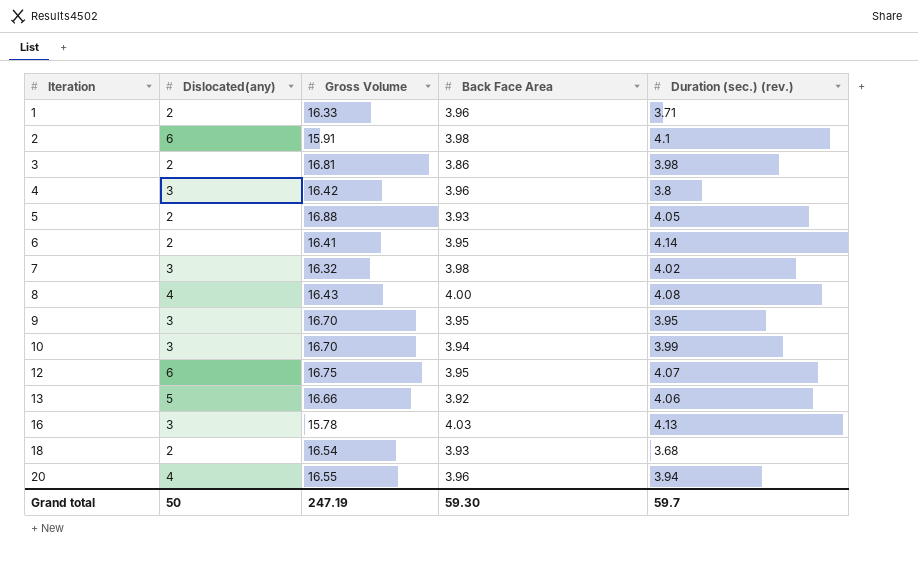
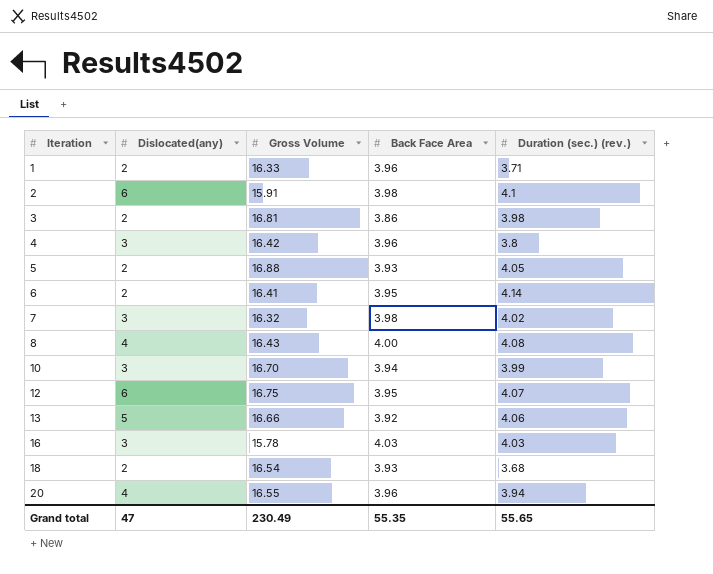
row 9: 3 | 16.70 | 3.95 | 3.95 -> none
16 | Duration (sec.) (rev.): 4.13 -> 4.03
Grand total | Dislocated(any): 50 -> 47
Grand total | Gross Volume: 247.19 -> 230.49
Grand total | Back Face Area: 59.30 -> 55.35
Grand total | Duration (sec.) (rev.): 59.7 -> 55.65

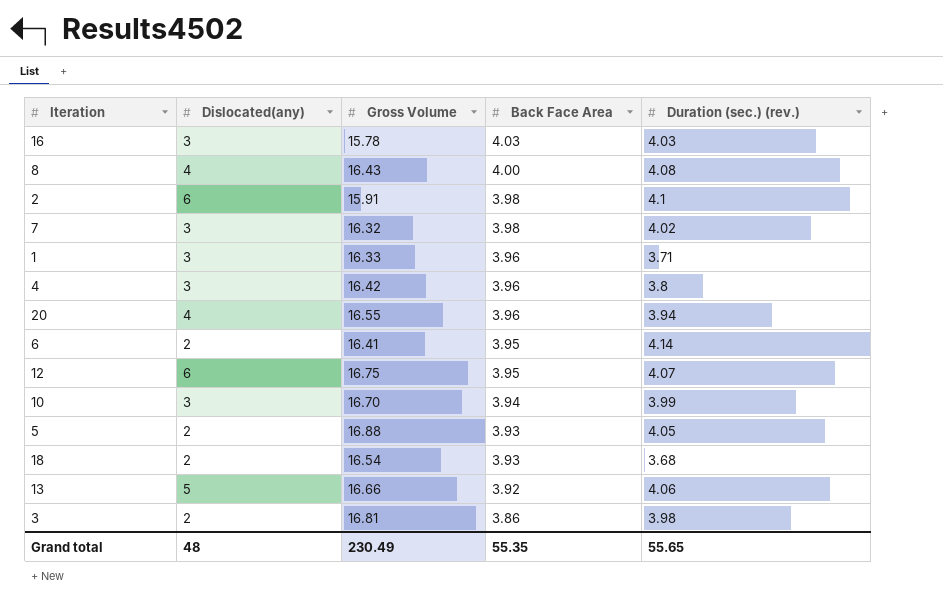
row order: Iteration ascending -> Back Face Area descending
1 | Dislocated(any): 2 -> 3
Grand total | Dislocated(any): 47 -> 48

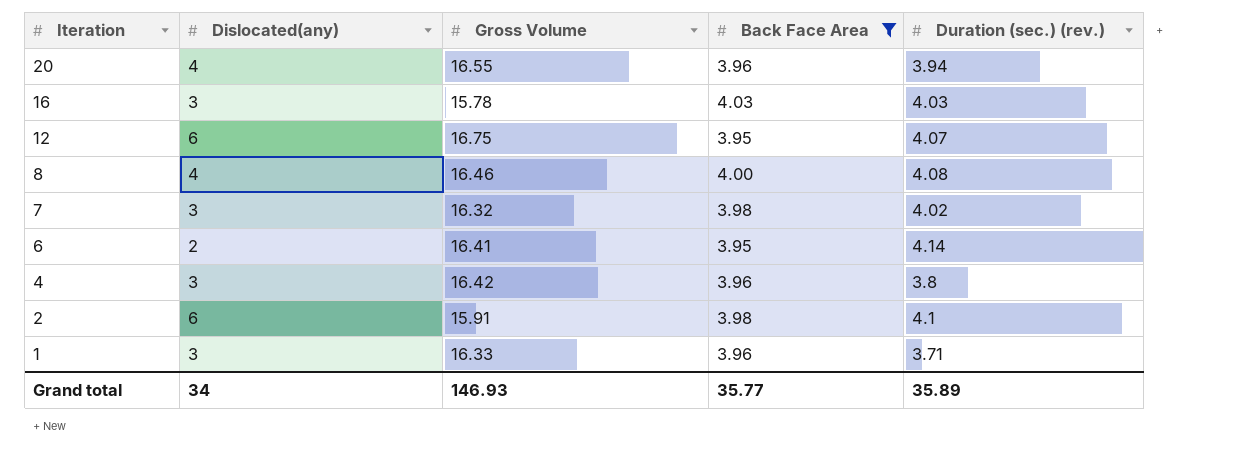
filter: none -> Back Face Area >= 3.95
row order: Back Face Area descending -> Iteration descending
8 | Gross Volume: 16.43 -> 16.46
Grand total | Dislocated(any): 48 -> 34
Grand total | Gross Volume: 230.49 -> 146.93
Grand total | Back Face Area: 55.35 -> 35.77
Grand total | Duration (sec.) (rev.): 55.65 -> 35.89

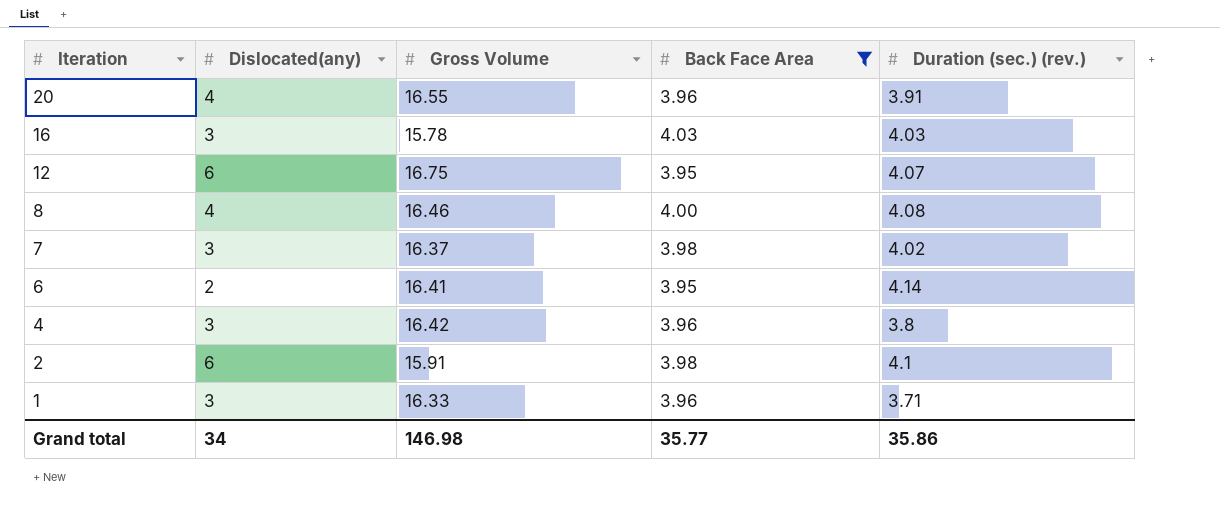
20 | Duration (sec.) (rev.): 3.94 -> 3.91
7 | Gross Volume: 16.32 -> 16.37
Grand total | Gross Volume: 146.93 -> 146.98
Grand total | Duration (sec.) (rev.): 35.89 -> 35.86

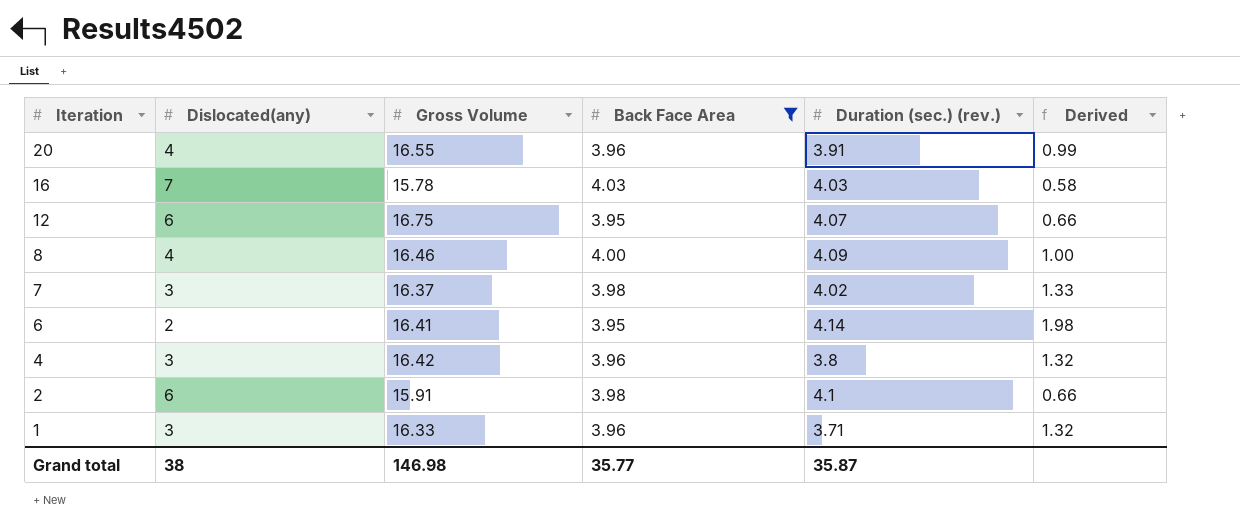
column Derived | formula: none -> [Back Face Area] / [Dislocated(any)]
16 | Dislocated(any): 3 -> 7
8 | Duration (sec.) (rev.): 4.08 -> 4.09
Grand total | Dislocated(any): 34 -> 38
Grand total | Duration (sec.) (rev.): 35.86 -> 35.87

